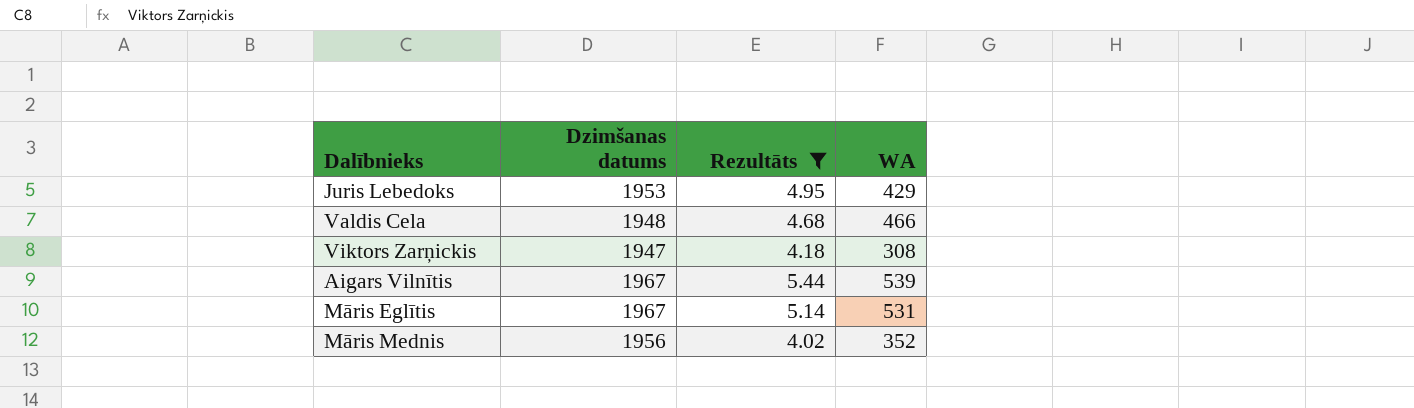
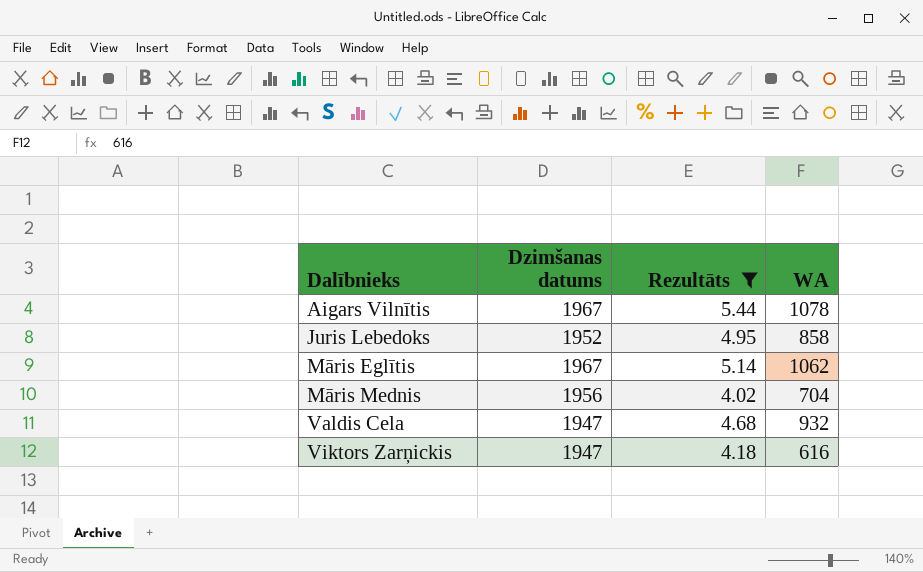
row order: none -> Dalībnieks ascending
Aigars Vilnītis | WA: 539 -> 1078
Juris Lebedoks | Dzimšanas datums: 1953 -> 1952
Juris Lebedoks | WA: 429 -> 858
Māris Eglītis | WA: 531 -> 1062
Māris Mednis | WA: 352 -> 704
Valdis Cela | Dzimšanas datums: 1948 -> 1947
Valdis Cela | WA: 466 -> 932
Viktors Zarņickis | WA: 308 -> 616

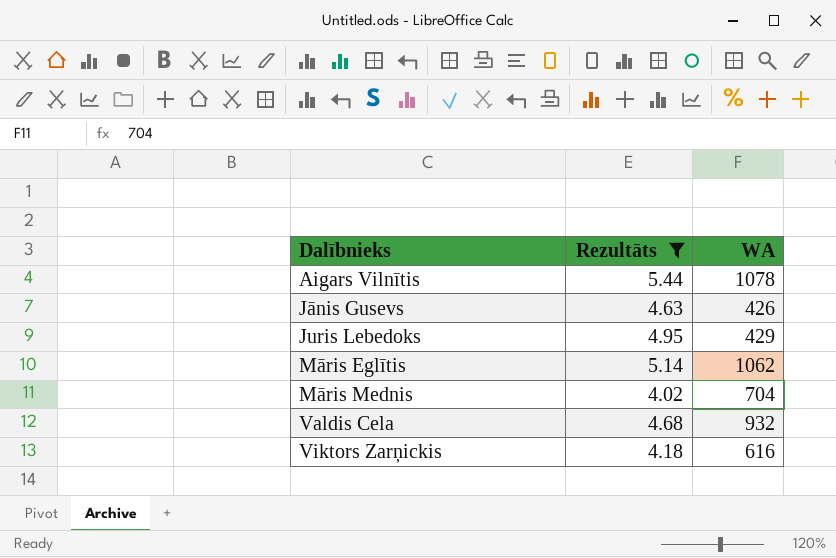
column Dzimšanas datums | position: 2 -> none
row Jānis Gusevs: none -> 4.63 | 426
Juris Lebedoks | WA: 858 -> 429

